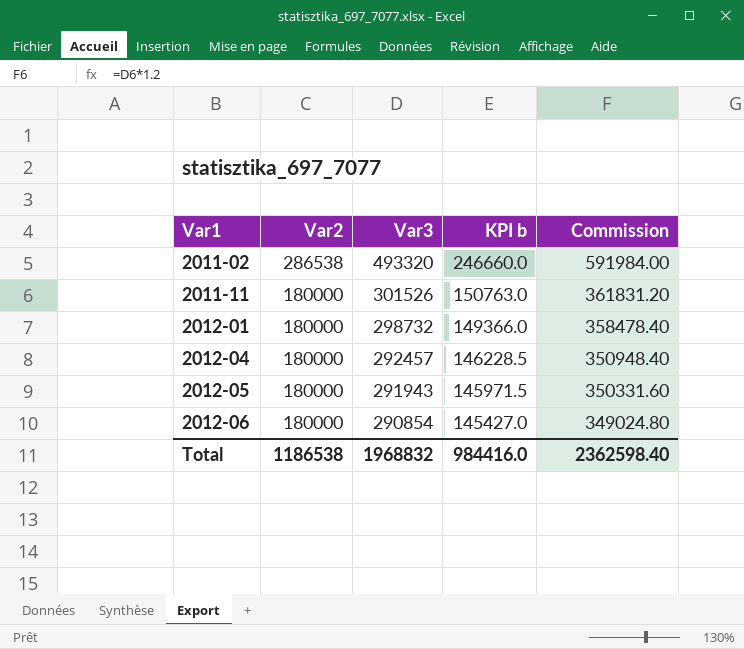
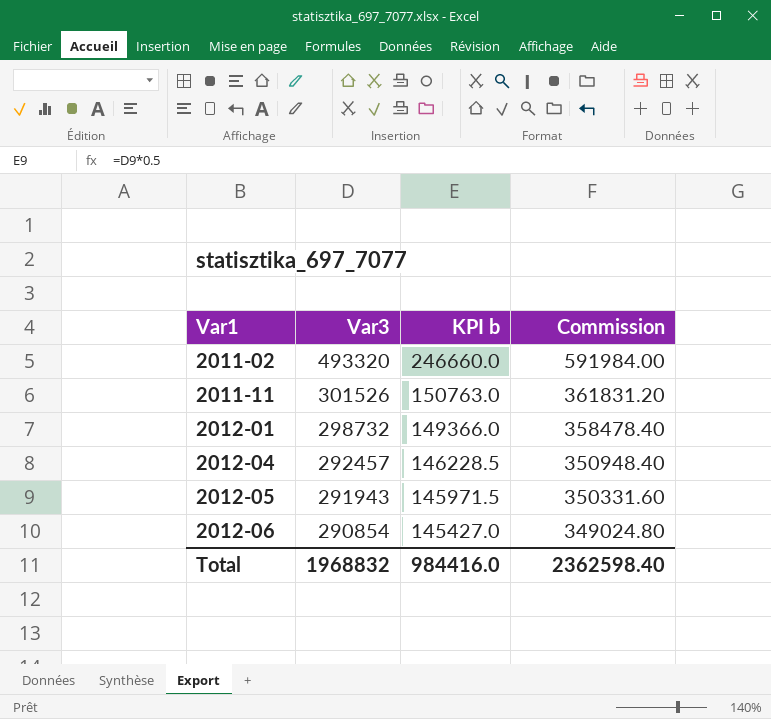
column Var2 | position: 2 -> none

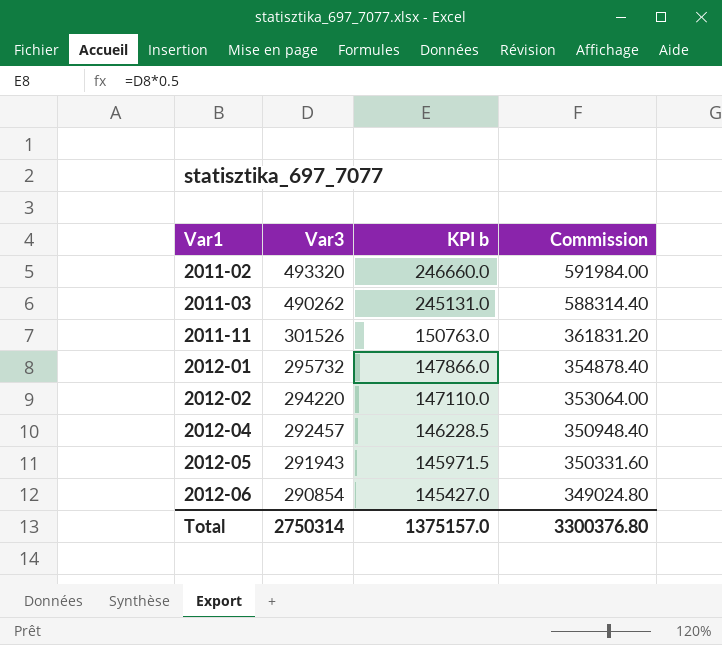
row 2011-03: none -> 490262 | 245131.0 | 588314.40
2012-01 | Var3: 298732 -> 295732
2012-01 | KPI b: 149366.0 -> 147866.0
2012-01 | Commission: 358478.40 -> 354878.40
row 2012-02: none -> 294220 | 147110.0 | 353064.00
Total | Var3: 1968832 -> 2750314
Total | KPI b: 984416.0 -> 1375157.0
Total | Commission: 2362598.40 -> 3300376.80

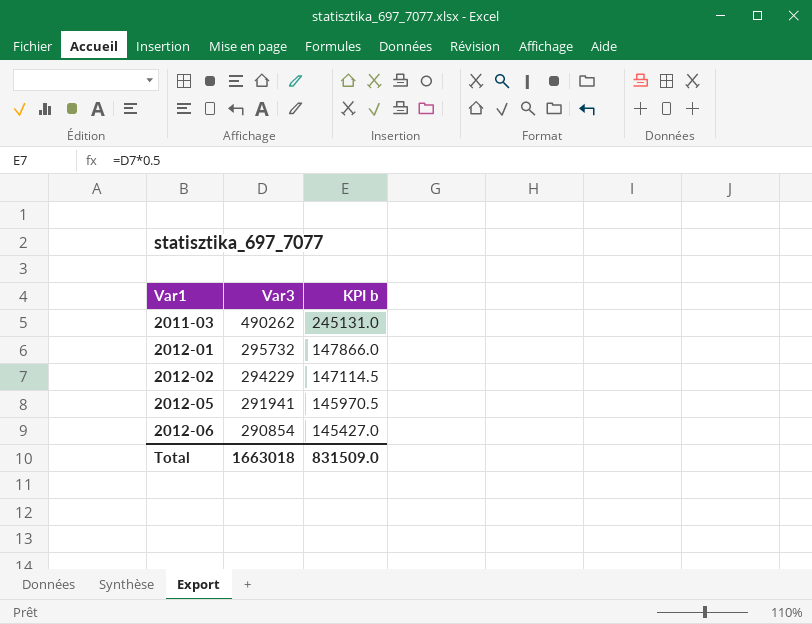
column Commission | formula: [Var3] * 1.2 -> none
row 2011-02: 493320 | 246660.0 | 591984.00 -> none
row 2011-11: 301526 | 150763.0 | 361831.20 -> none
row 2012-04: 292457 | 146228.5 | 350948.40 -> none
2012-02 | Var3: 294220 -> 294229
2012-02 | KPI b: 147110.0 -> 147114.5
2012-05 | Var3: 291943 -> 291941
2012-05 | KPI b: 145971.5 -> 145970.5
Total | Var3: 2750314 -> 1663018
Total | KPI b: 1375157.0 -> 831509.0

